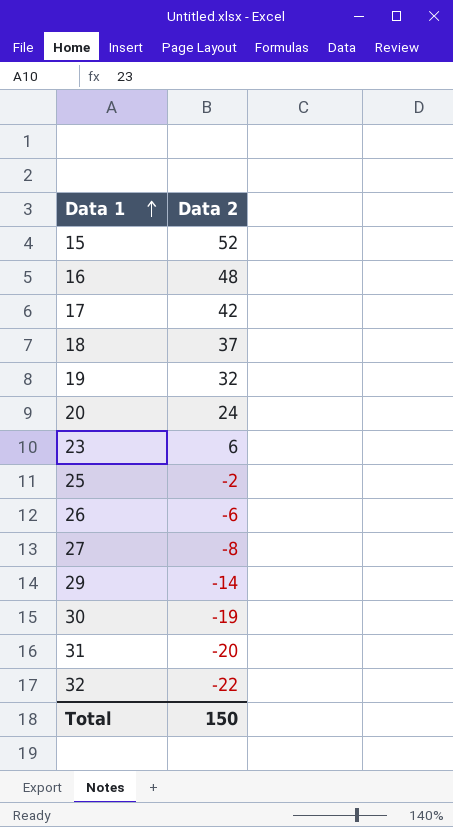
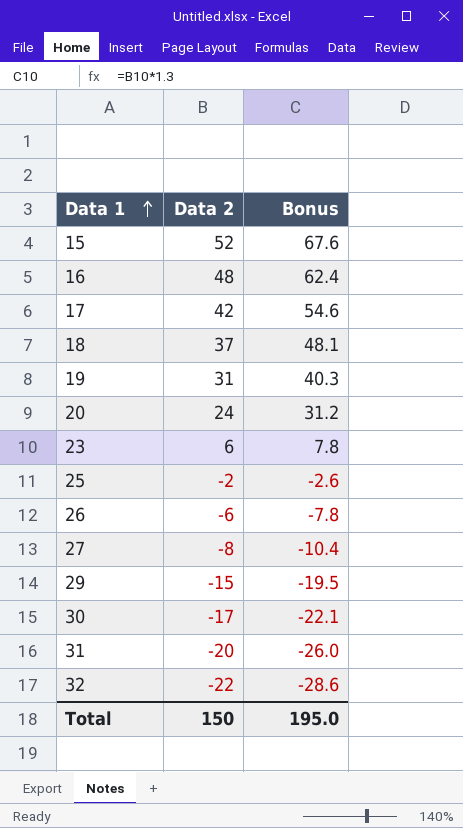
column Bonus | formula: none -> [Data 2] * 1.3
19 | Data 2: 32 -> 31
29 | Data 2: -14 -> -15
30 | Data 2: -19 -> -17

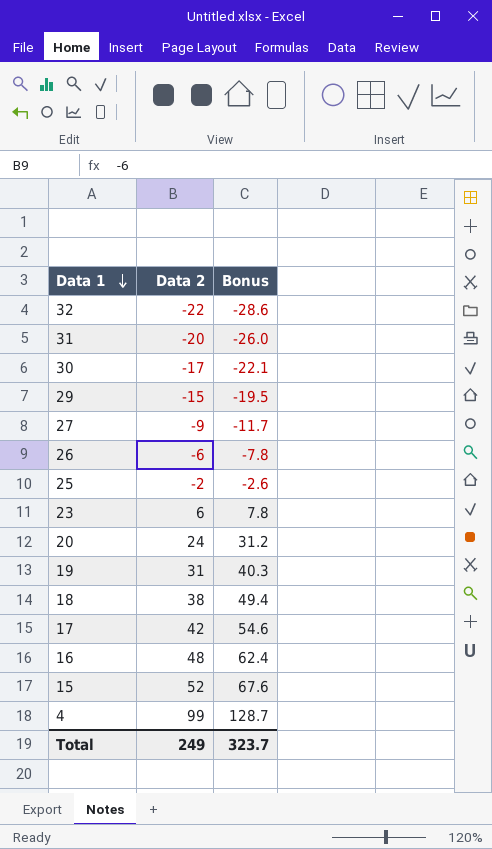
row order: Data 1 ascending -> Data 1 descending
27 | Data 2: -8 -> -9
27 | Bonus: -10.4 -> -11.7
18 | Data 2: 37 -> 38
18 | Bonus: 48.1 -> 49.4
row 4: none -> 99 | 128.7
Total | Data 2: 150 -> 249
Total | Bonus: 195.0 -> 323.7

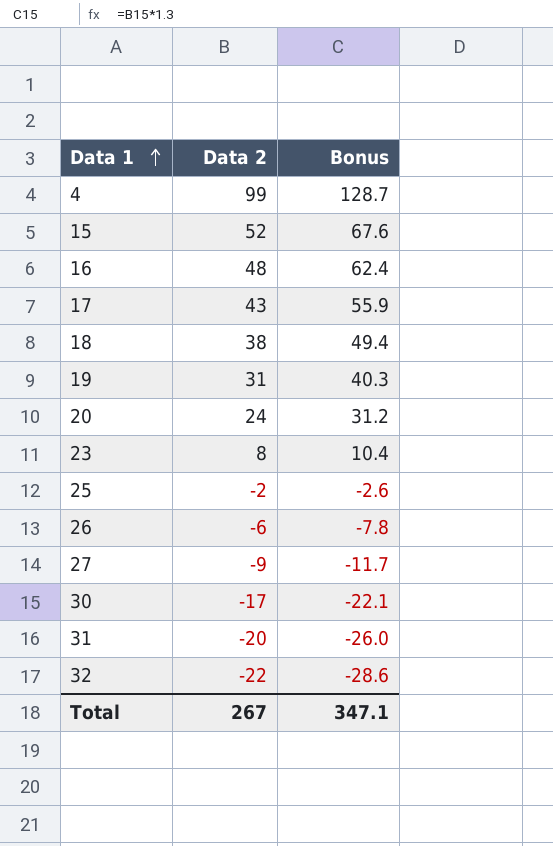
row order: Data 1 descending -> Data 1 ascending
row 29: -15 | -19.5 -> none
17 | Data 2: 42 -> 43
17 | Bonus: 54.6 -> 55.9
23 | Data 2: 6 -> 8
23 | Bonus: 7.8 -> 10.4
Total | Data 2: 249 -> 267
Total | Bonus: 323.7 -> 347.1

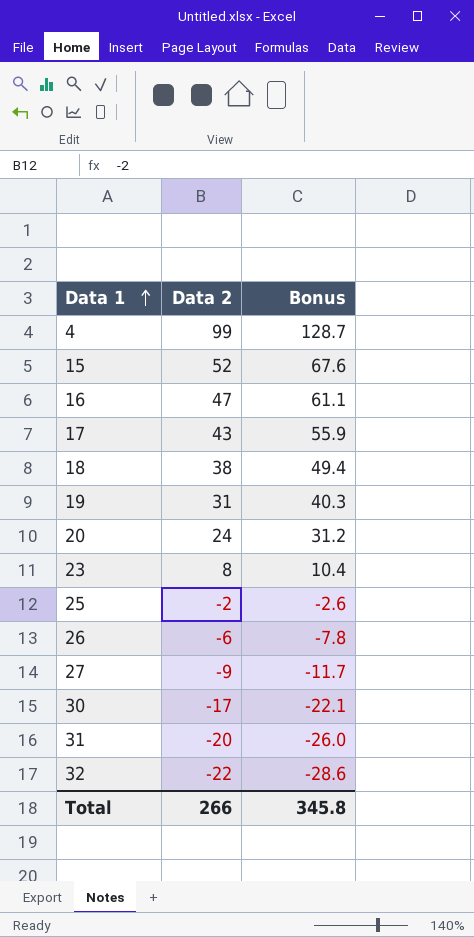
16 | Data 2: 48 -> 47
16 | Bonus: 62.4 -> 61.1
Total | Data 2: 267 -> 266
Total | Bonus: 347.1 -> 345.8

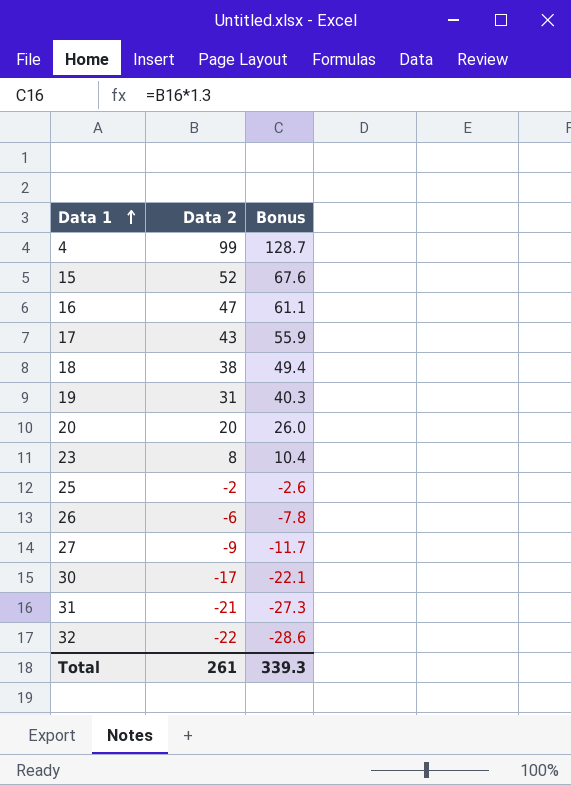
20 | Data 2: 24 -> 20
20 | Bonus: 31.2 -> 26.0
31 | Data 2: -20 -> -21
31 | Bonus: -26.0 -> -27.3
Total | Data 2: 266 -> 261
Total | Bonus: 345.8 -> 339.3

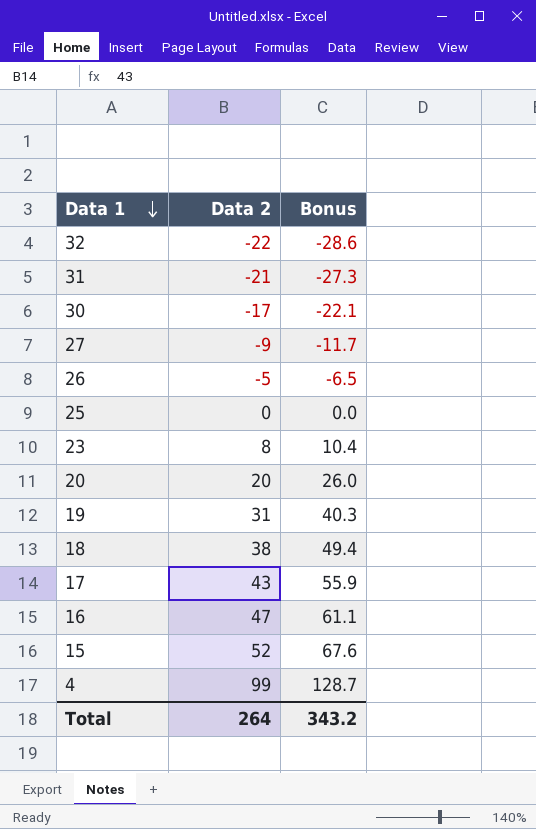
row order: Data 1 ascending -> Data 1 descending
26 | Data 2: -6 -> -5
26 | Bonus: -7.8 -> -6.5
25 | Data 2: -2 -> 0
25 | Bonus: -2.6 -> 0.0
Total | Data 2: 261 -> 264
Total | Bonus: 339.3 -> 343.2

